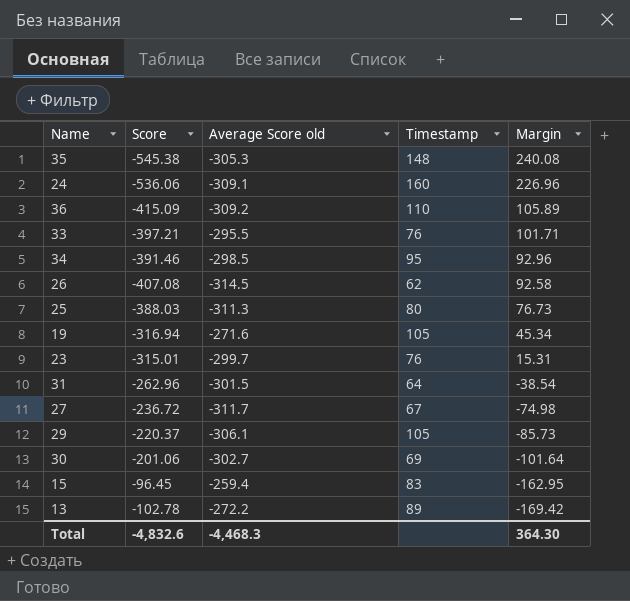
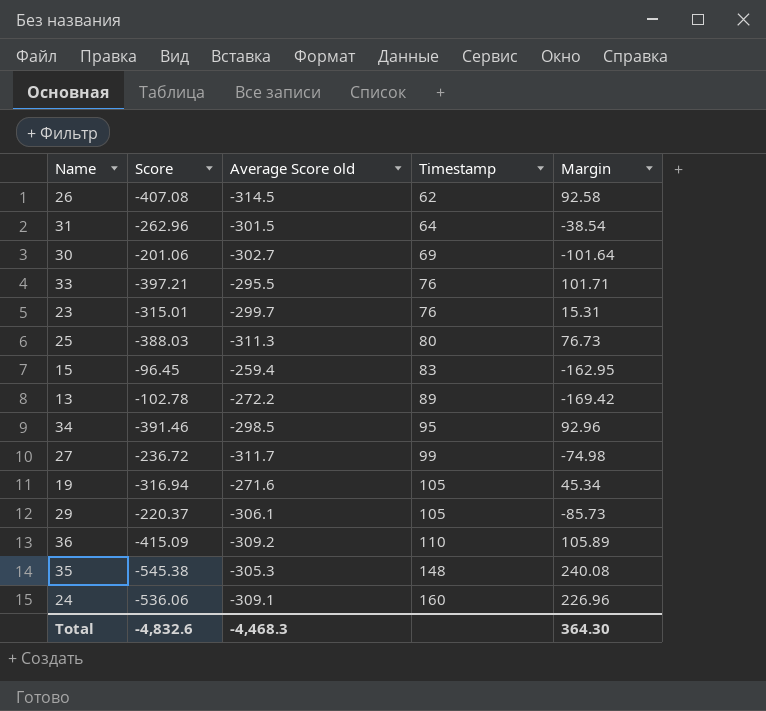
row order: Margin descending -> Timestamp ascending
27 | Timestamp: 67 -> 99

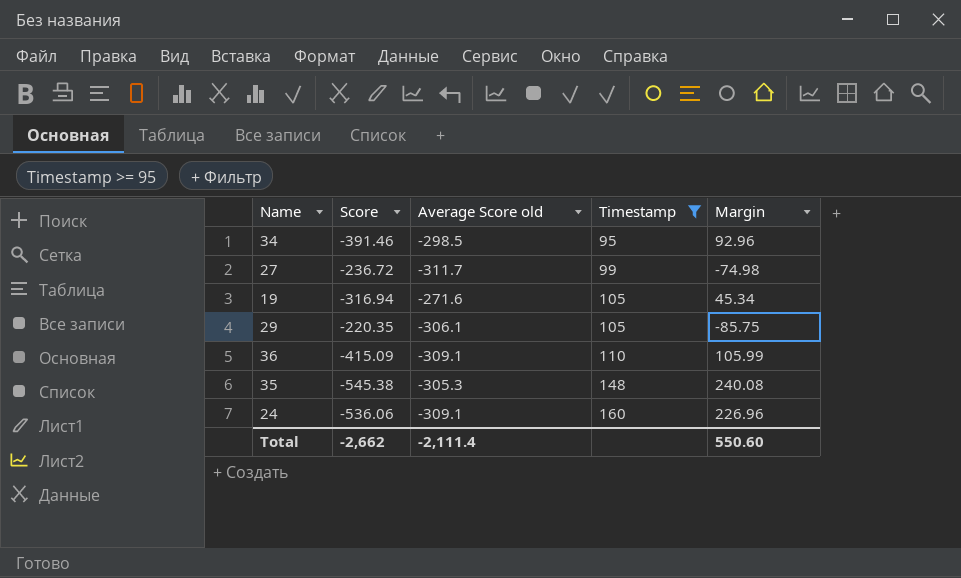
filter: none -> Timestamp >= 95
29 | Score: -220.37 -> -220.35
29 | Margin: -85.73 -> -85.75
36 | Average Score old: -309.2 -> -309.1
36 | Margin: 105.89 -> 105.99
Total | Score: -4,832.6 -> -2,662
Total | Average Score old: -4,468.3 -> -2,111.4
Total | Margin: 364.30 -> 550.60

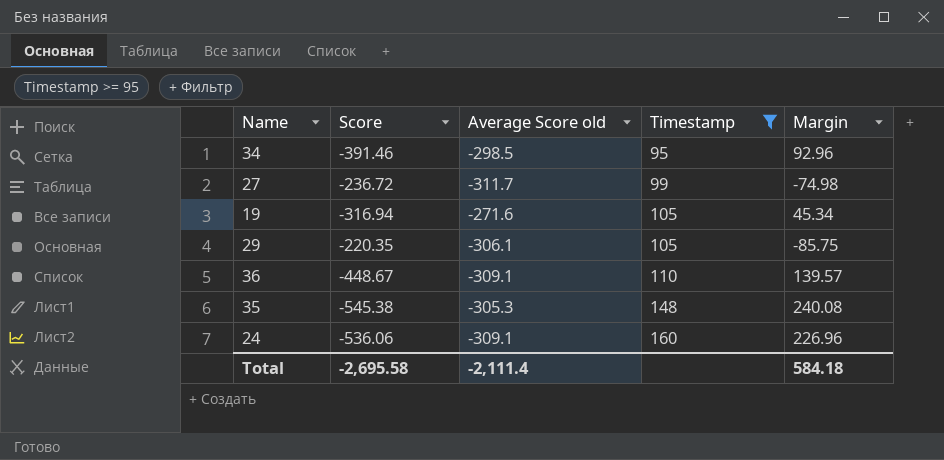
36 | Score: -415.09 -> -448.67
36 | Margin: 105.99 -> 139.57
Total | Score: -2,662 -> -2,695.58
Total | Margin: 550.60 -> 584.18

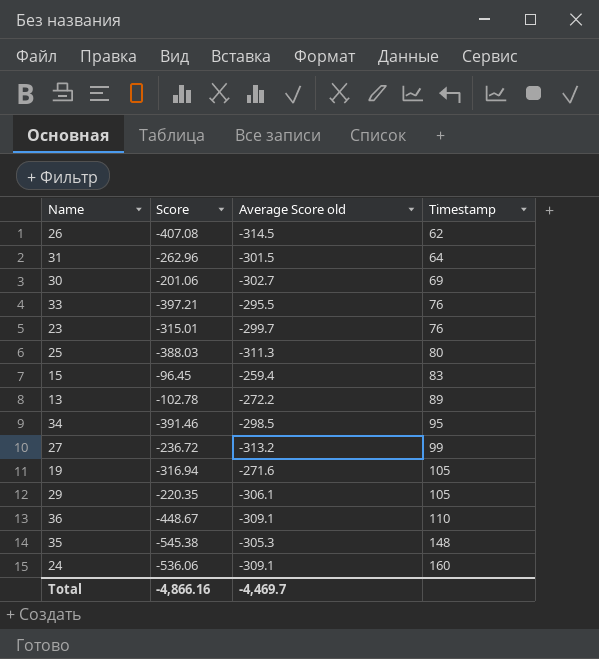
filter: Timestamp >= 95 -> none
column Margin | formula: [Average Score old] - [Score] -> none
27 | Average Score old: -311.7 -> -313.2
Total | Score: -2,695.58 -> -4,866.16
Total | Average Score old: -2,111.4 -> -4,469.7

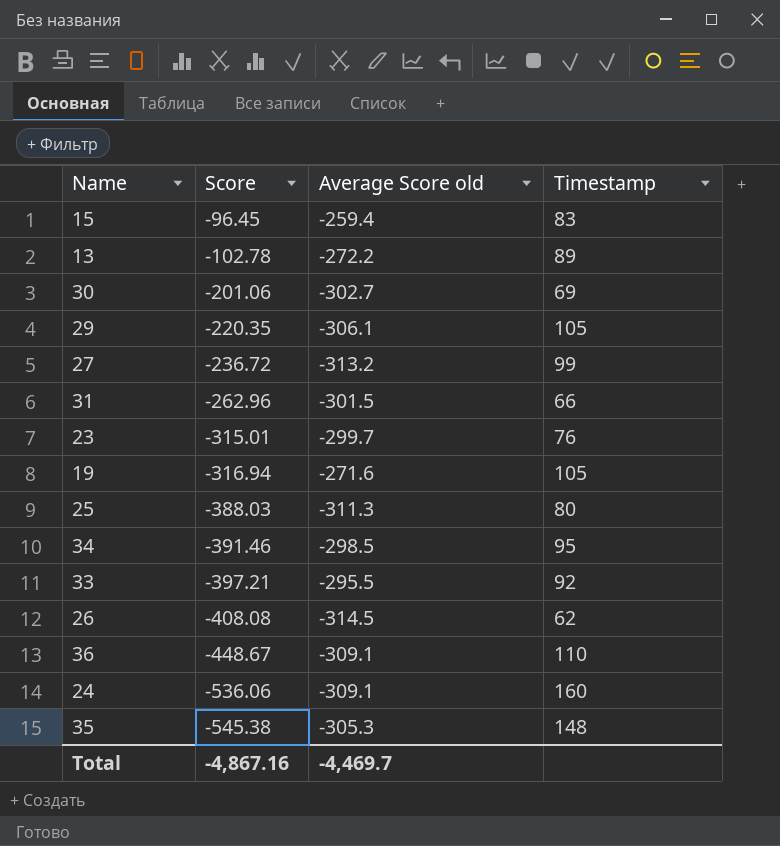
row order: Timestamp ascending -> Score descending
31 | Timestamp: 64 -> 66
33 | Timestamp: 76 -> 92
26 | Score: -407.08 -> -408.08
Total | Score: -4,866.16 -> -4,867.16

